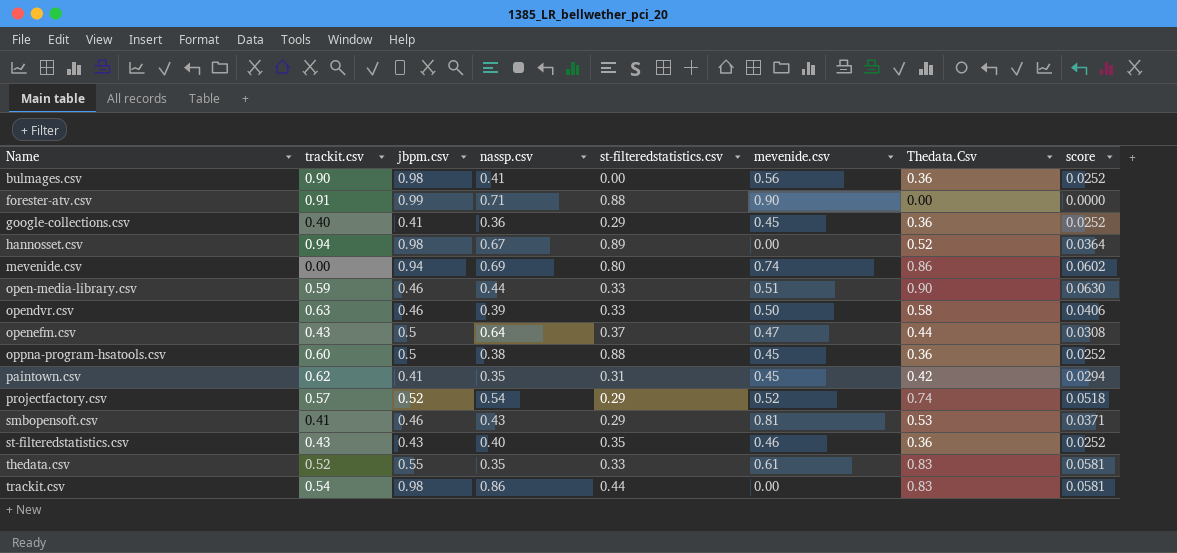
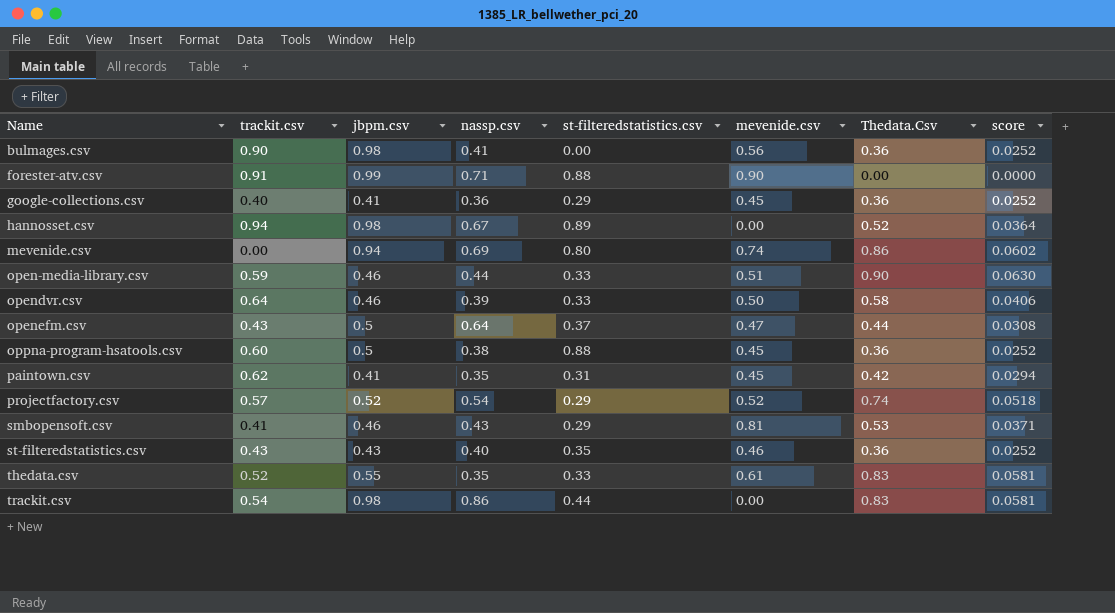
opendvr.csv | trackit.csv: 0.63 -> 0.64

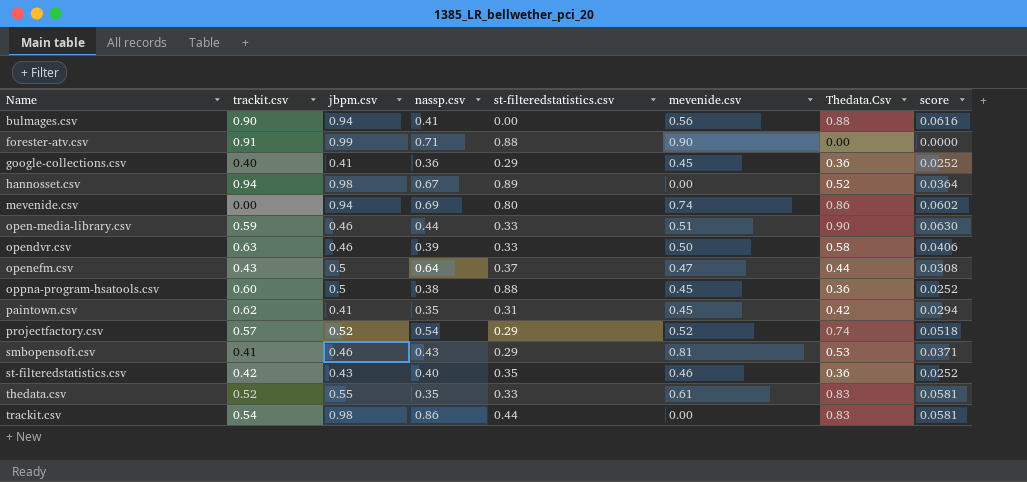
bulmages.csv | jbpm.csv: 0.98 -> 0.94
bulmages.csv | Thedata.Csv: 0.36 -> 0.88
bulmages.csv | score: 0.0252 -> 0.0616
opendvr.csv | trackit.csv: 0.64 -> 0.63
st-filteredstatistics.csv | trackit.csv: 0.43 -> 0.42

